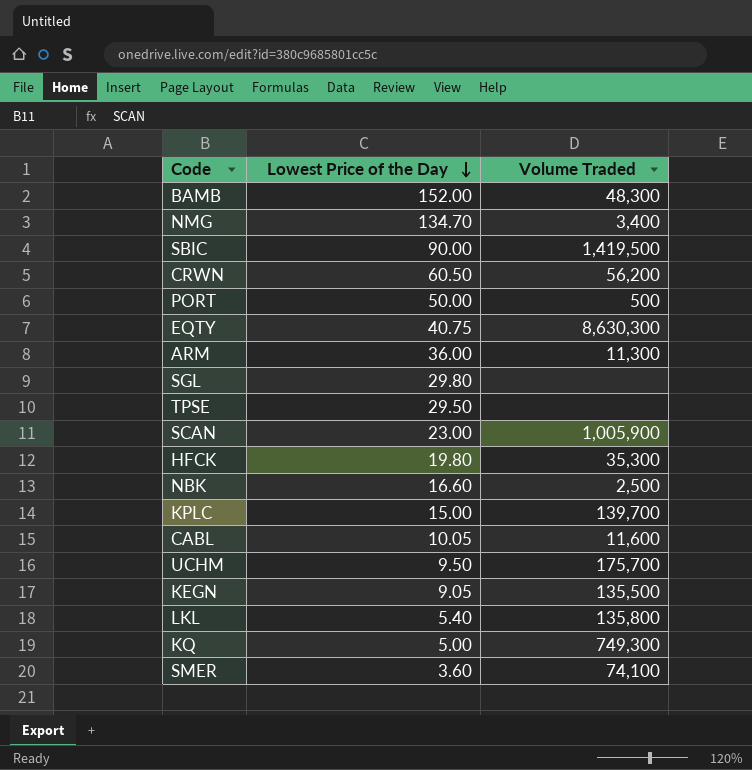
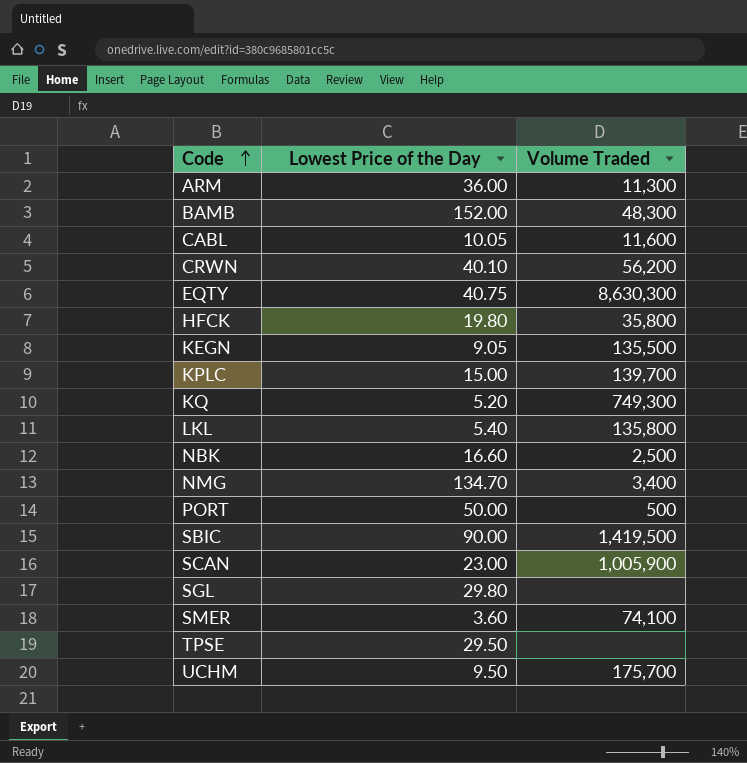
row order: Lowest Price of the Day descending -> Code ascending
CRWN | Lowest Price of the Day: 60.50 -> 40.10
HFCK | Volume Traded: 35,300 -> 35,800
KQ | Lowest Price of the Day: 5.00 -> 5.20

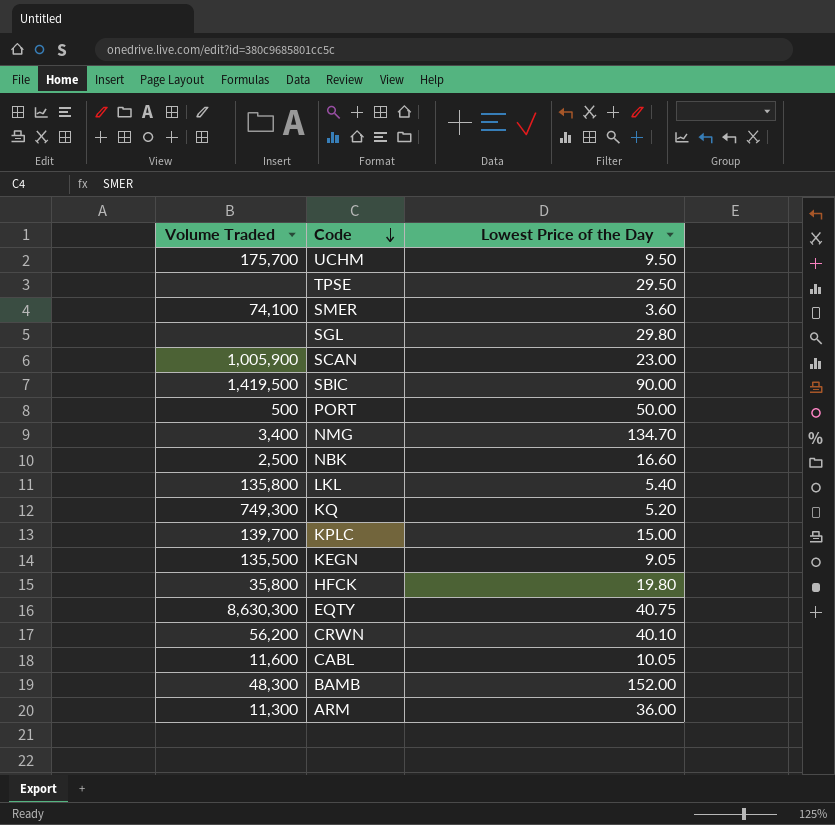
row order: Code ascending -> Code descending
column Volume Traded | position: 3 -> 1

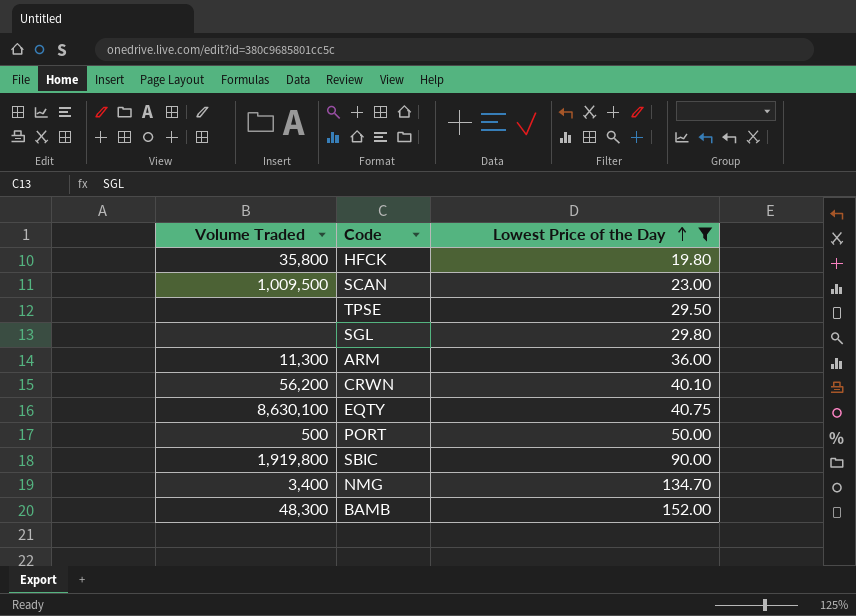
filter: none -> Lowest Price of the Day >= 19.80
row order: Code descending -> Lowest Price of the Day ascending
SCAN | Volume Traded: 1,005,900 -> 1,009,500
EQTY | Volume Traded: 8,630,300 -> 8,630,100
SBIC | Volume Traded: 1,419,500 -> 1,919,800

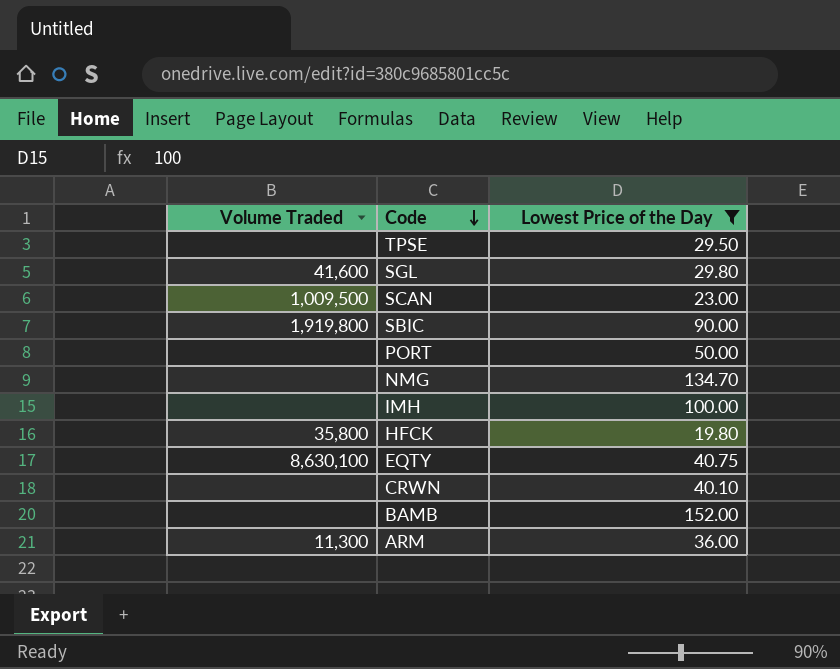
row order: Lowest Price of the Day ascending -> Code descending
SGL | Volume Traded: none -> 41,600
PORT | Volume Traded: 500 -> none
NMG | Volume Traded: 3,400 -> none
row IMH: none -> none | 100.00
CRWN | Volume Traded: 56,200 -> none
BAMB | Volume Traded: 48,300 -> none

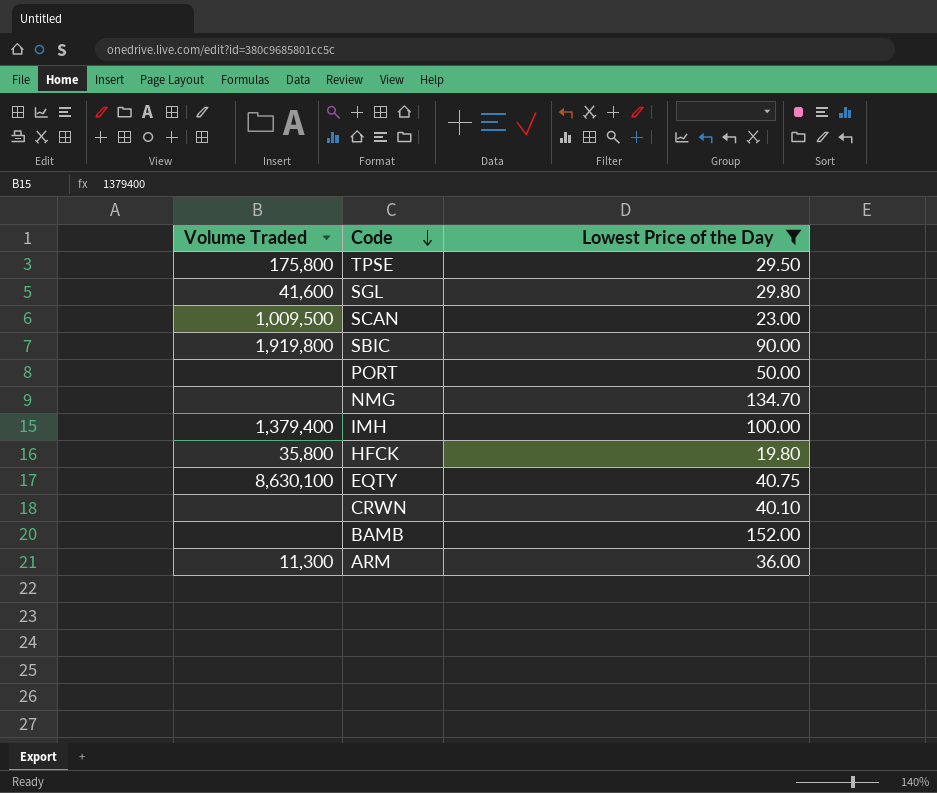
TPSE | Volume Traded: none -> 175,800
IMH | Volume Traded: none -> 1,379,400

